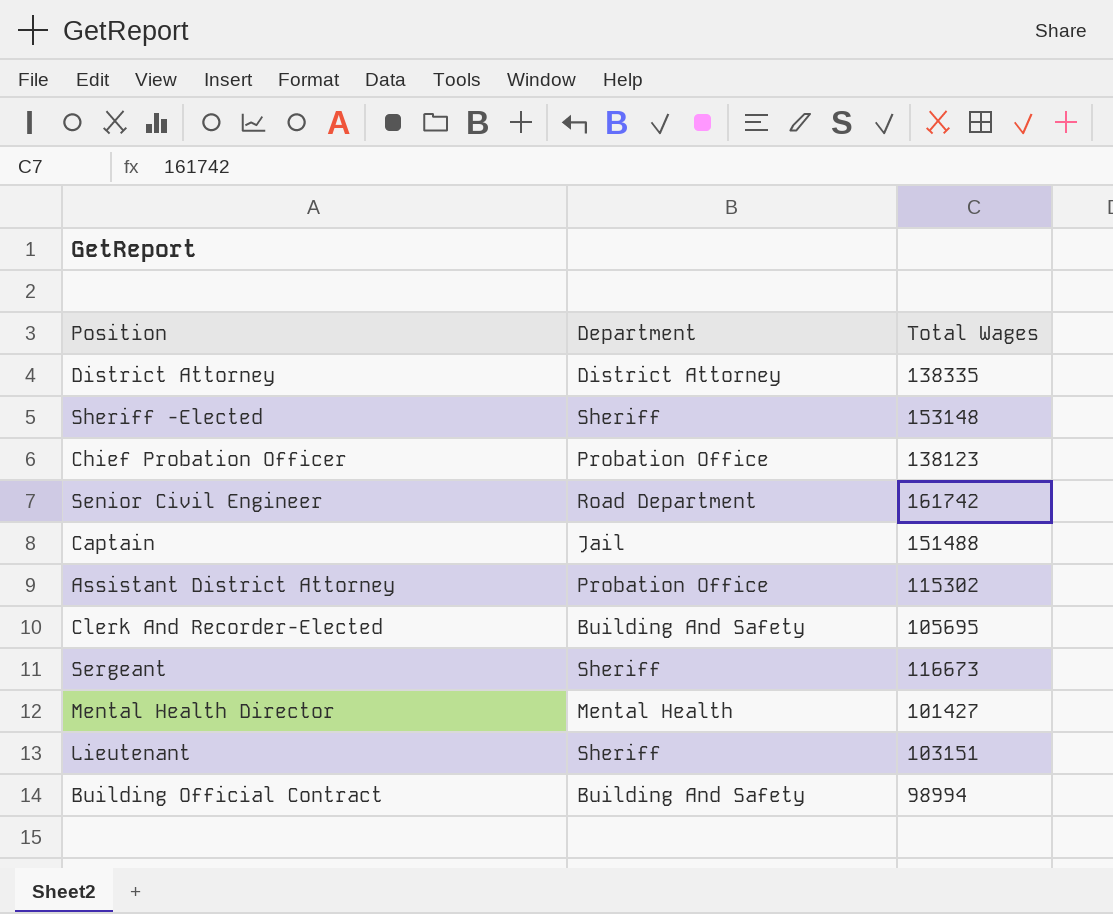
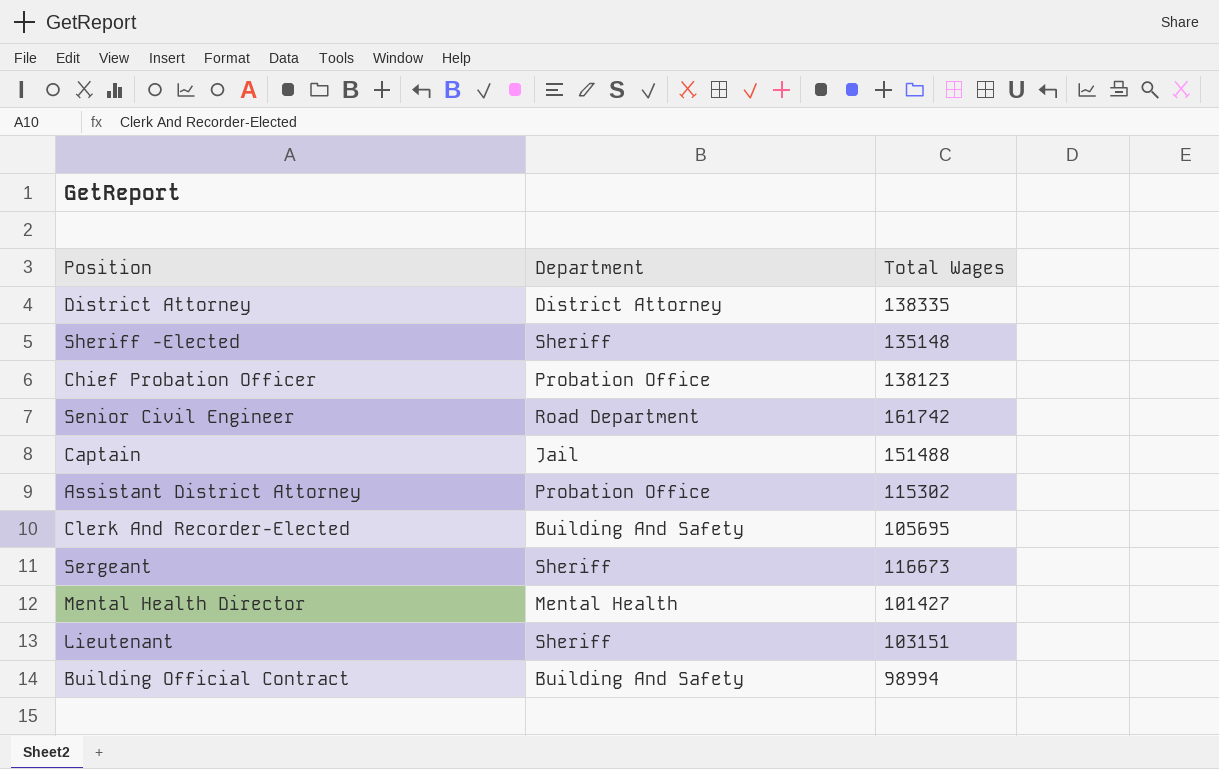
Sheriff -Elected | Total Wages: 153148 -> 135148

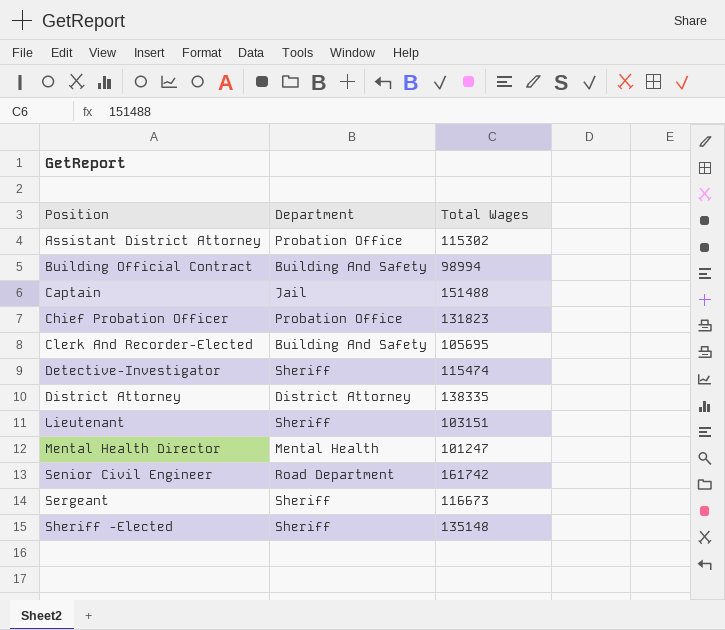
row order: none -> Position ascending
Chief Probation Officer | Total Wages: 138123 -> 131823
row Detective-Investigator: none -> Sheriff | 115474
Mental Health Director | Total Wages: 101427 -> 101247

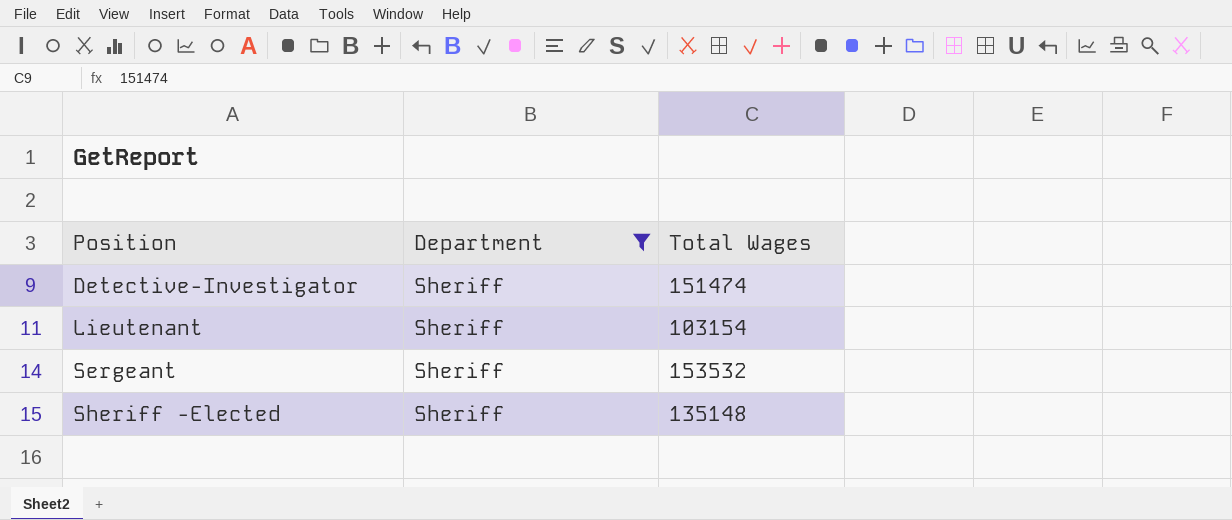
filter: none -> Department = Sheriff
Detective-Investigator | Total Wages: 115474 -> 151474
Lieutenant | Total Wages: 103151 -> 103154
Sergeant | Total Wages: 116673 -> 153532

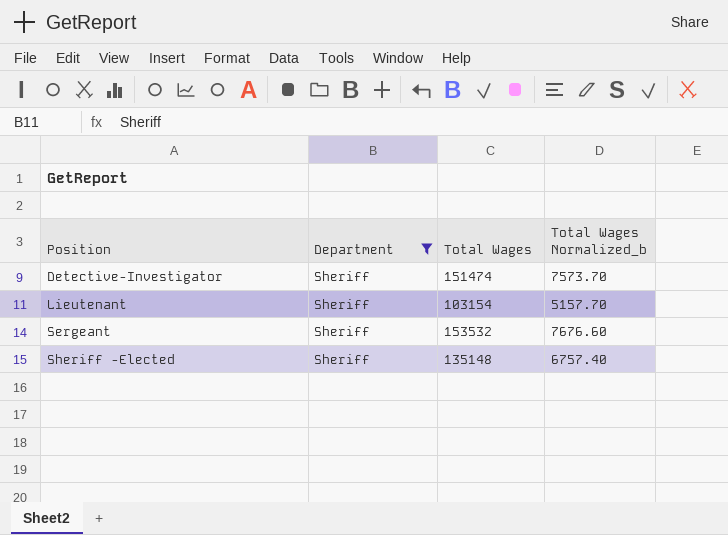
column Total Wages Normalized_b | formula: none -> [Total Wages] * 0.05

